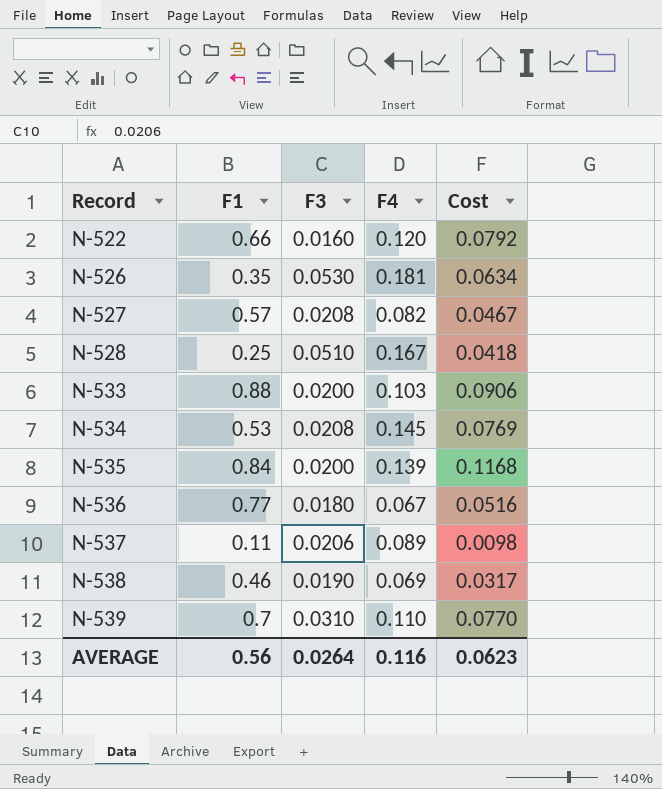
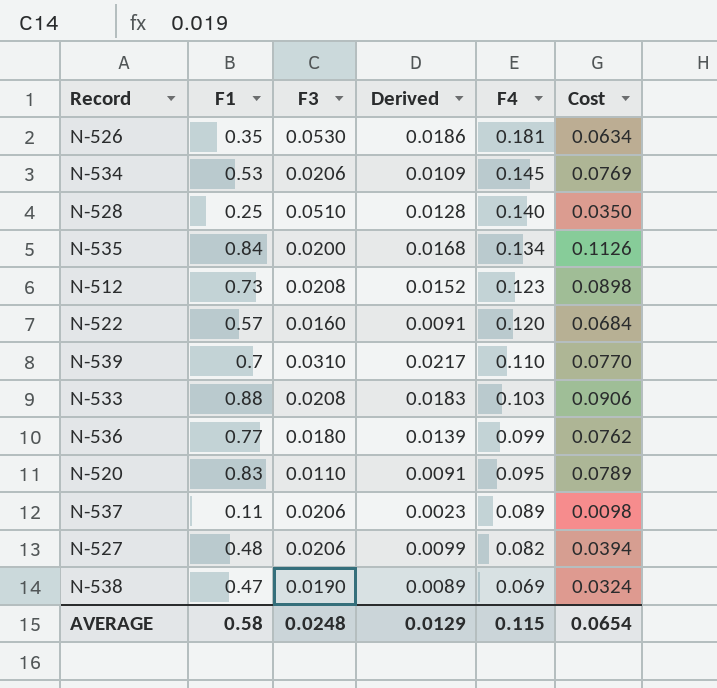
row order: Record ascending -> F4 descending
column Derived | formula: none -> [F1] * [F3]
N-534 | F3: 0.0208 -> 0.0206
N-528 | F4: 0.167 -> 0.140
N-528 | Cost: 0.0418 -> 0.0350
N-535 | F4: 0.139 -> 0.134
N-535 | Cost: 0.1168 -> 0.1126
row N-512: none -> 0.73 | 0.0208 | 0.0152 | 0.123 | 0.0898
N-522 | F1: 0.66 -> 0.57
N-522 | Cost: 0.0792 -> 0.0684
N-533 | F3: 0.0200 -> 0.0208
N-536 | F4: 0.067 -> 0.099
N-536 | Cost: 0.0516 -> 0.0762
row N-520: none -> 0.83 | 0.0110 | 0.0091 | 0.095 | 0.0789
N-527 | F1: 0.57 -> 0.48
N-527 | F3: 0.0208 -> 0.0206
N-527 | Cost: 0.0467 -> 0.0394
N-538 | F1: 0.46 -> 0.47
N-538 | Cost: 0.0317 -> 0.0324
AVERAGE | F1: 0.56 -> 0.58
AVERAGE | F3: 0.0264 -> 0.0248
AVERAGE | F4: 0.116 -> 0.115
AVERAGE | Cost: 0.0623 -> 0.0654

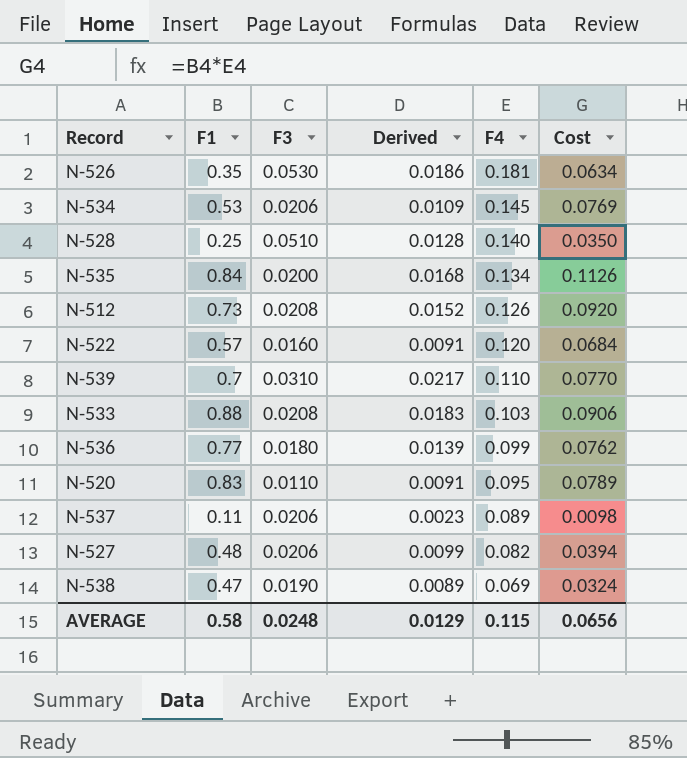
N-512 | F4: 0.123 -> 0.126
N-512 | Cost: 0.0898 -> 0.0920
AVERAGE | Cost: 0.0654 -> 0.0656

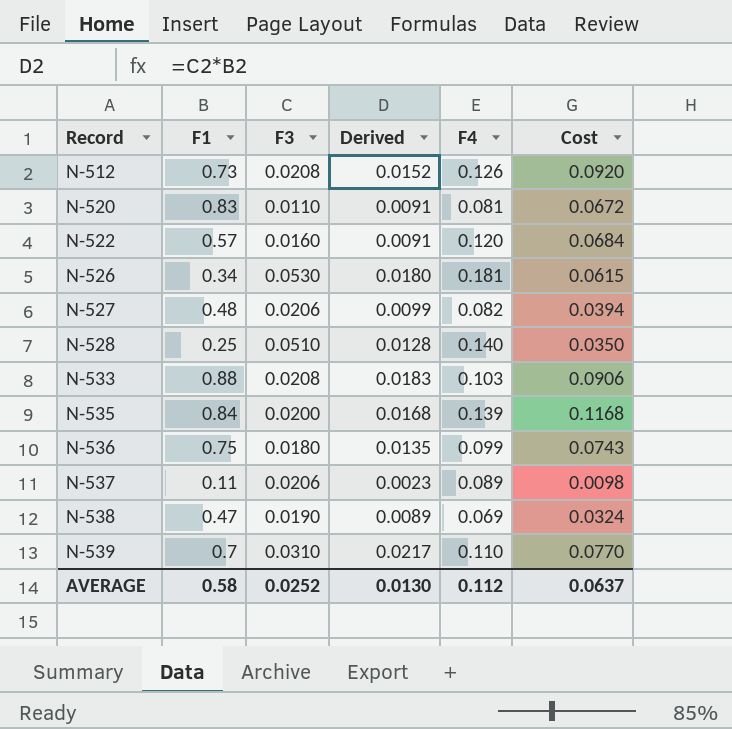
row order: F4 descending -> Record ascending
row N-534: 0.53 | 0.0206 | 0.0109 | 0.145 | 0.0769 -> none
N-520 | F4: 0.095 -> 0.081
N-520 | Cost: 0.0789 -> 0.0672
N-526 | F1: 0.35 -> 0.34
N-526 | Derived: 0.0186 -> 0.0180
N-526 | Cost: 0.0634 -> 0.0615
N-535 | F4: 0.134 -> 0.139
N-535 | Cost: 0.1126 -> 0.1168
N-536 | F1: 0.77 -> 0.75
N-536 | Derived: 0.0139 -> 0.0135
N-536 | Cost: 0.0762 -> 0.0743
AVERAGE | F3: 0.0248 -> 0.0252
AVERAGE | Derived: 0.0129 -> 0.0130
AVERAGE | F4: 0.115 -> 0.112
AVERAGE | Cost: 0.0656 -> 0.0637

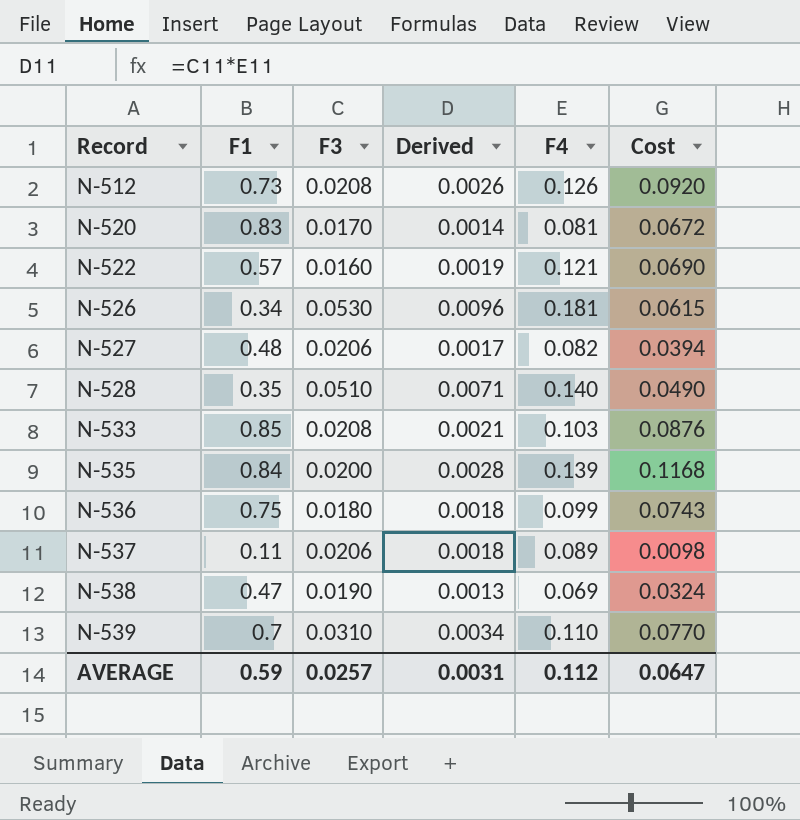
column Derived | formula: [F1] * [F3] -> [F3] * [F4]
N-520 | F3: 0.0110 -> 0.0170
N-522 | F4: 0.120 -> 0.121
N-522 | Cost: 0.0684 -> 0.0690
N-528 | F1: 0.25 -> 0.35
N-528 | Cost: 0.0350 -> 0.0490
N-533 | F1: 0.88 -> 0.85
N-533 | Cost: 0.0906 -> 0.0876
AVERAGE | F1: 0.58 -> 0.59
AVERAGE | F3: 0.0252 -> 0.0257
AVERAGE | Derived: 0.0130 -> 0.0031
AVERAGE | Cost: 0.0637 -> 0.0647

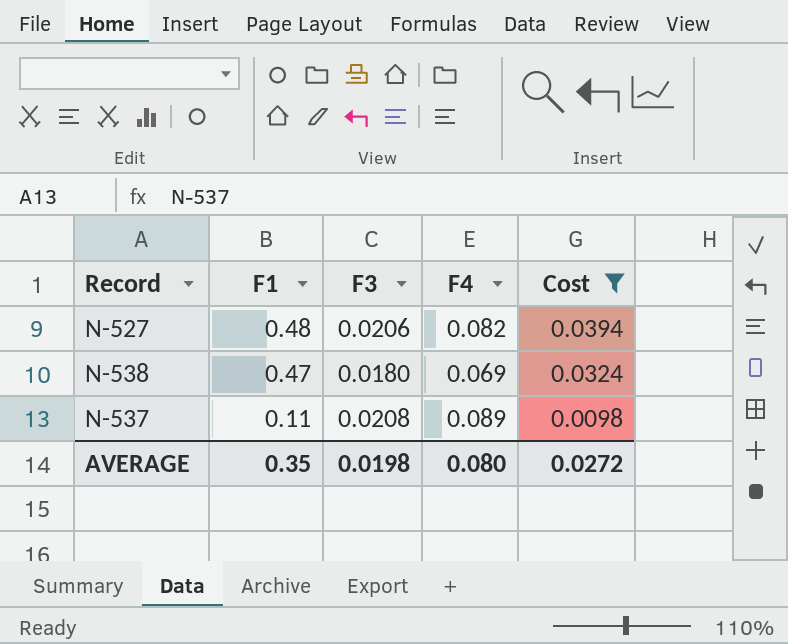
filter: none -> Cost <= 0.0394
row order: Record ascending -> F1 descending
column Derived | formula: [F3] * [F4] -> none
N-538 | F3: 0.0190 -> 0.0180
N-537 | F3: 0.0206 -> 0.0208
AVERAGE | F1: 0.59 -> 0.35
AVERAGE | F3: 0.0257 -> 0.0198
AVERAGE | F4: 0.112 -> 0.080
AVERAGE | Cost: 0.0647 -> 0.0272

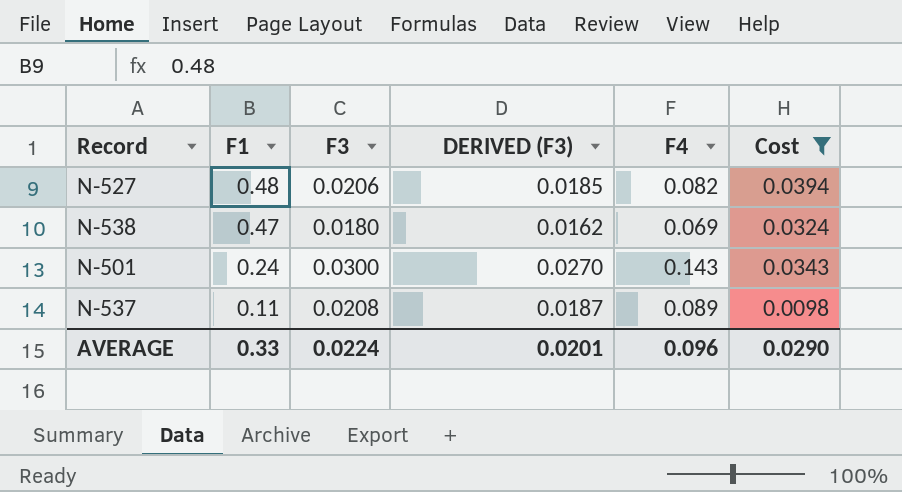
column DERIVED (F3) | formula: none -> [F3] * 0.9
row N-501: none -> 0.24 | 0.0300 | 0.0270 | 0.143 | 0.0343
AVERAGE | F1: 0.35 -> 0.33
AVERAGE | F3: 0.0198 -> 0.0224
AVERAGE | F4: 0.080 -> 0.096
AVERAGE | Cost: 0.0272 -> 0.0290

